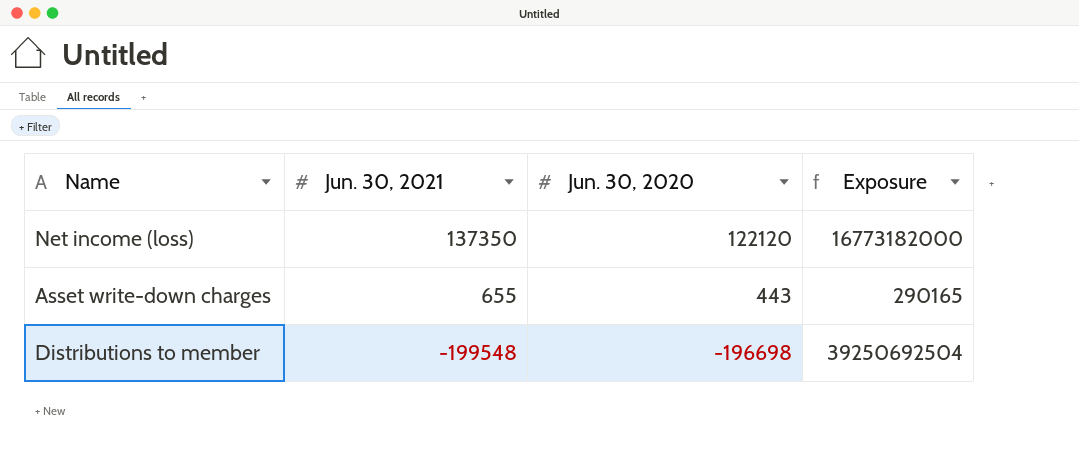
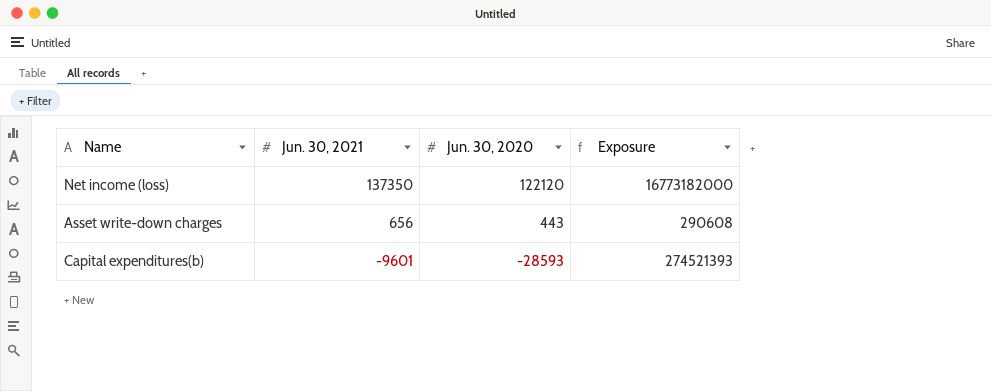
row Distributions to member: -199548 | -196698 | 39250692504 -> none
Asset write-down charges | Jun. 30, 2021: 655 -> 656
Asset write-down charges | Exposure: 290165 -> 290608
row Capital expenditures(b): none -> -9601 | -28593 | 274521393

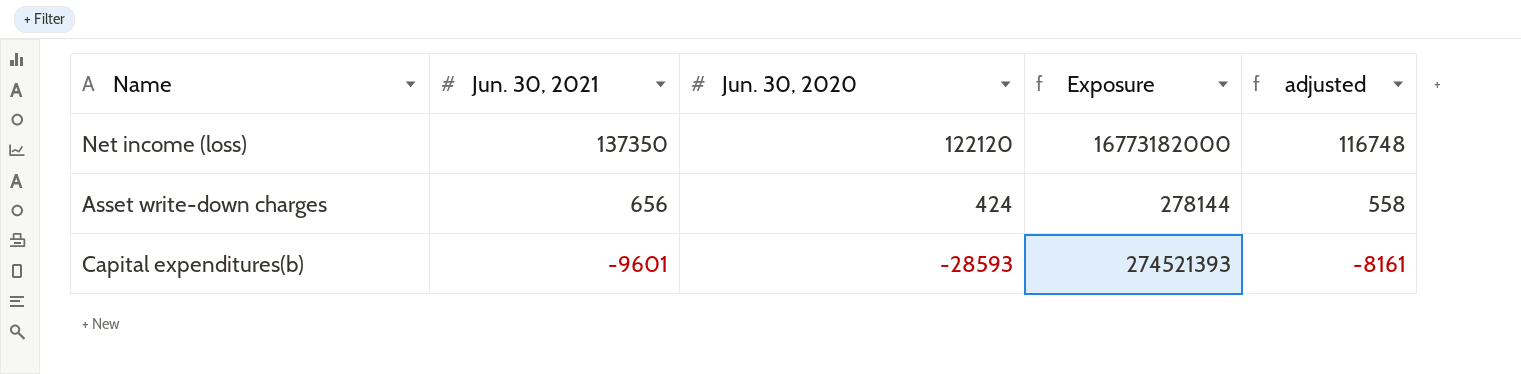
column adjusted | formula: none -> [Jun. 30, 2021] * 0.85
Asset write-down charges | Jun. 30, 2020: 443 -> 424
Asset write-down charges | Exposure: 290608 -> 278144

